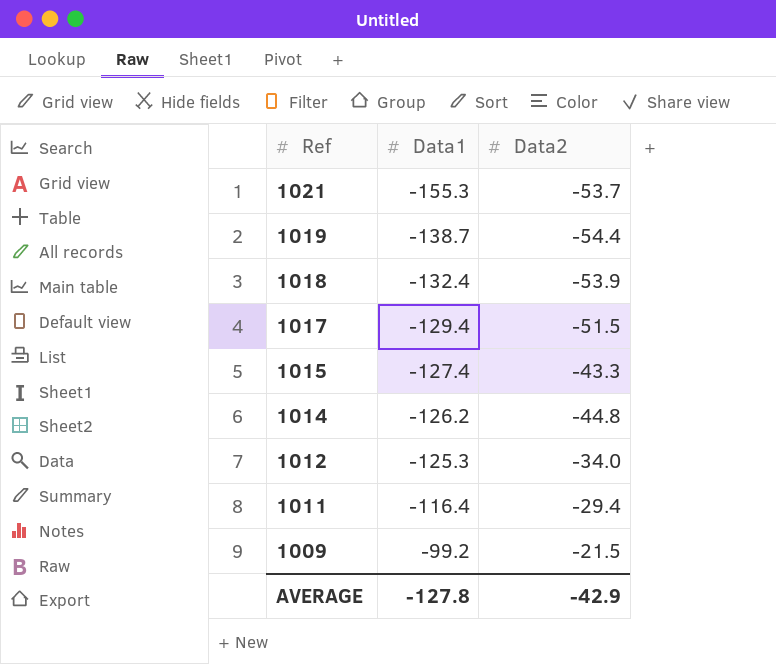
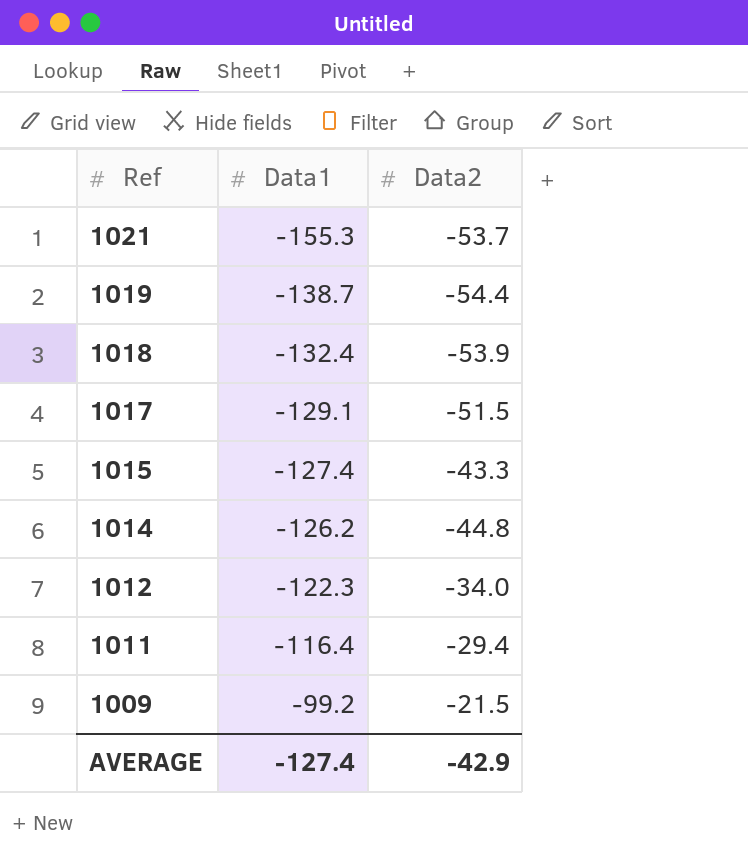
1017 | Data1: -129.4 -> -129.1
1012 | Data1: -125.3 -> -122.3
AVERAGE | Data1: -127.8 -> -127.4

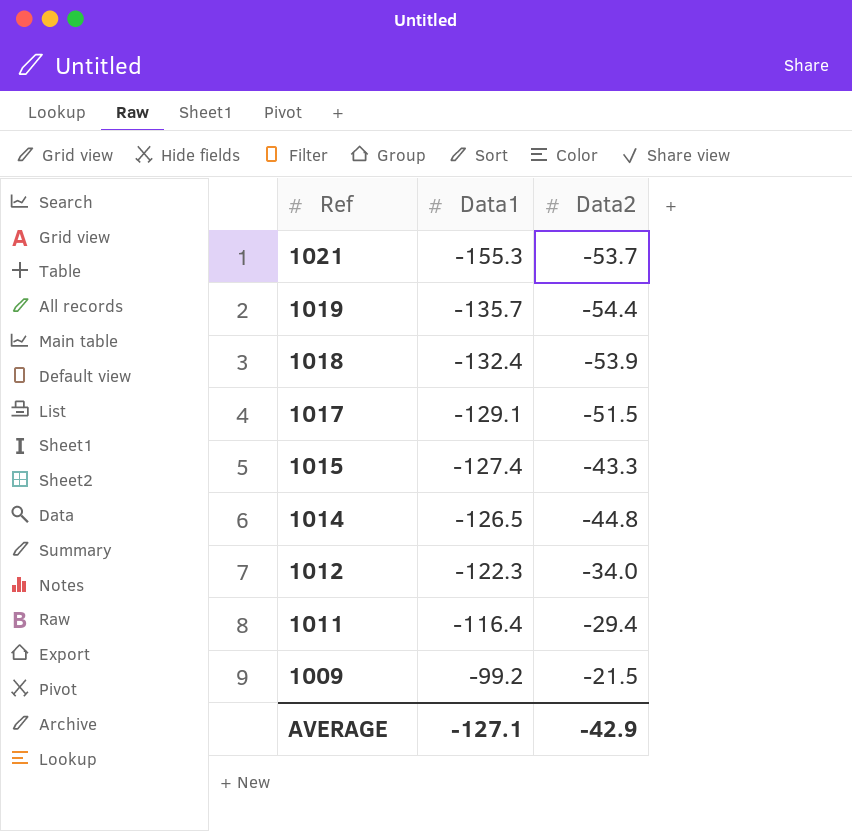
1019 | Data1: -138.7 -> -135.7
1014 | Data1: -126.2 -> -126.5
AVERAGE | Data1: -127.4 -> -127.1

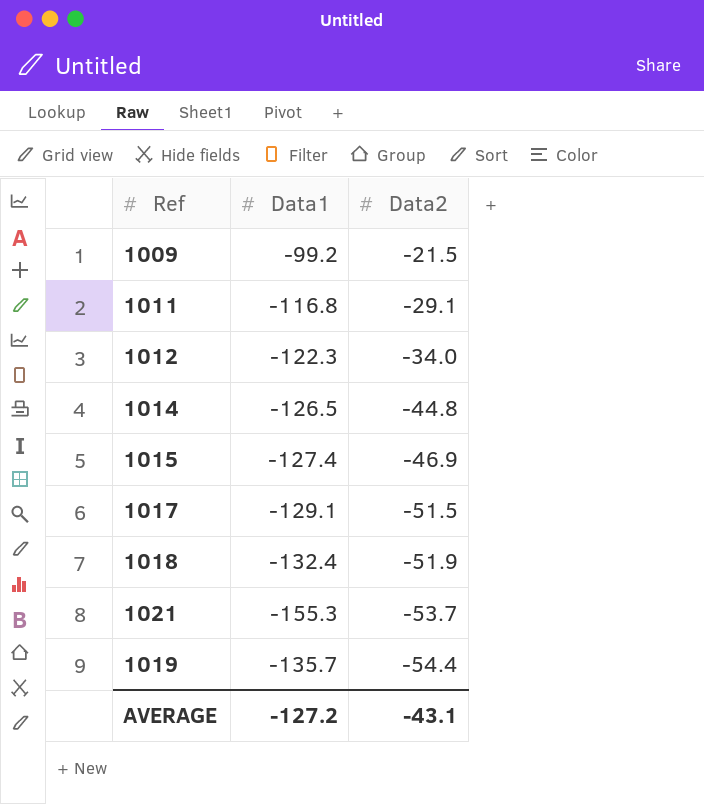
row order: Ref descending -> Data2 descending
1011 | Data1: -116.4 -> -116.8
1011 | Data2: -29.4 -> -29.1
1015 | Data2: -43.3 -> -46.9
1018 | Data2: -53.9 -> -51.9
AVERAGE | Data1: -127.1 -> -127.2
AVERAGE | Data2: -42.9 -> -43.1

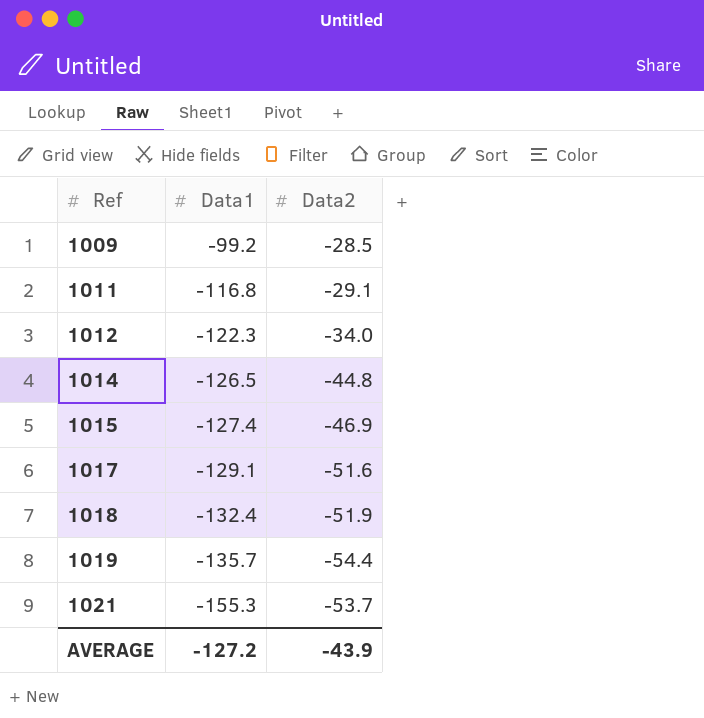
row order: Data2 descending -> Ref ascending
1009 | Data2: -21.5 -> -28.5
1017 | Data2: -51.5 -> -51.6
AVERAGE | Data2: -43.1 -> -43.9

